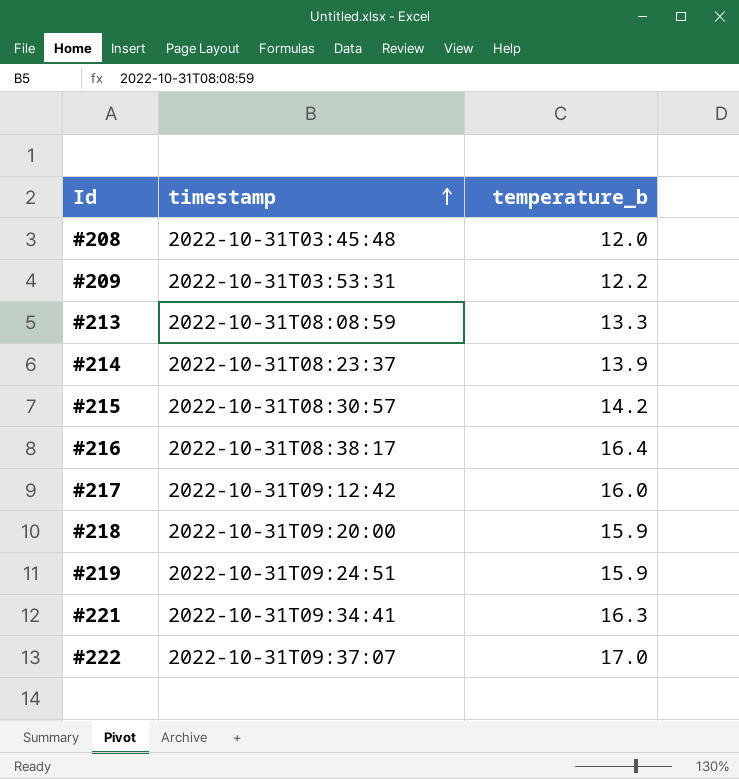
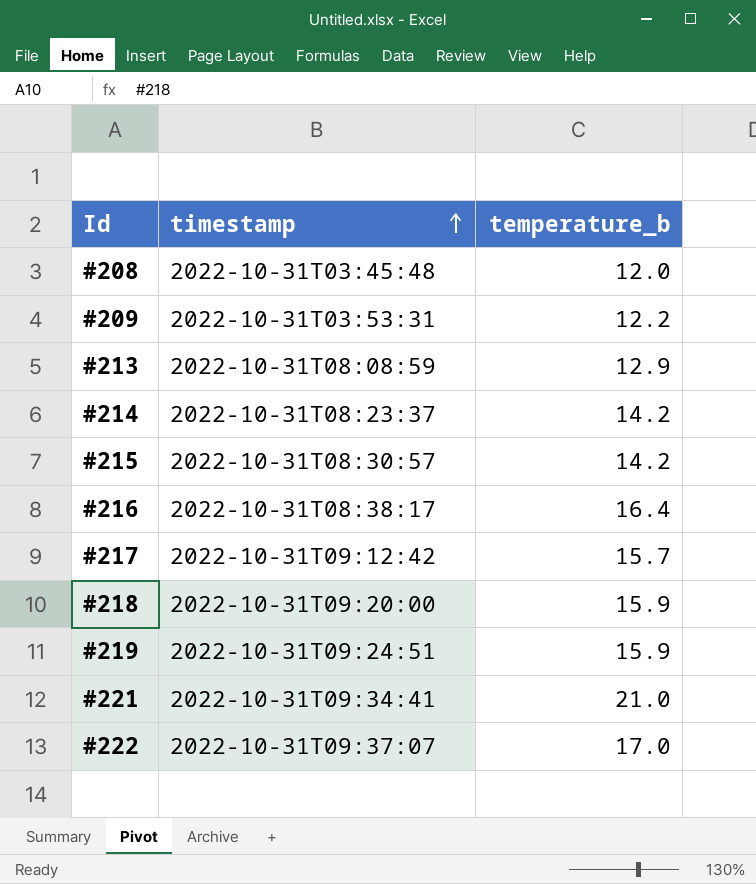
#213 | temperature_b: 13.3 -> 12.9
#214 | temperature_b: 13.9 -> 14.2
#217 | temperature_b: 16.0 -> 15.7
#221 | temperature_b: 16.3 -> 21.0

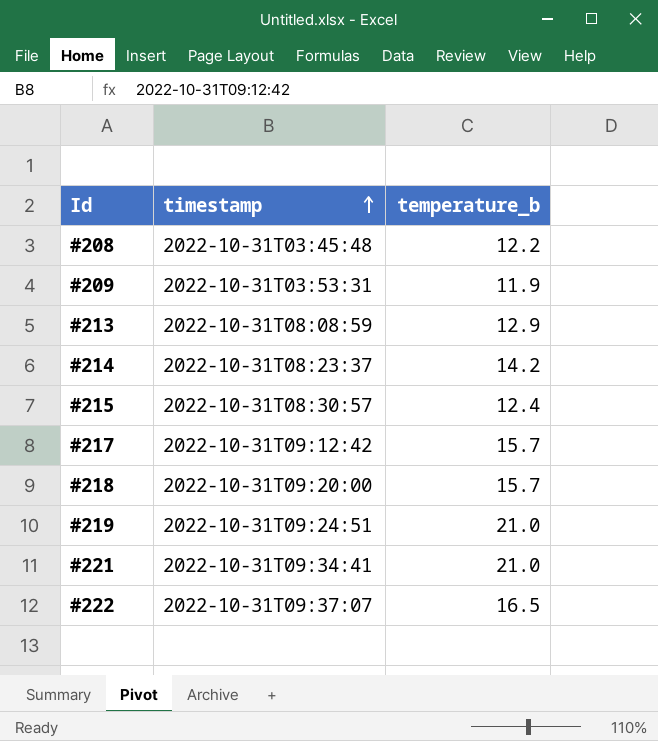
row #216: 2022-10-31T08:38:17 | 16.4 -> none
#208 | temperature_b: 12.0 -> 12.2
#209 | temperature_b: 12.2 -> 11.9
#215 | temperature_b: 14.2 -> 12.4
#218 | temperature_b: 15.9 -> 15.7
#219 | temperature_b: 15.9 -> 21.0
#222 | temperature_b: 17.0 -> 16.5

